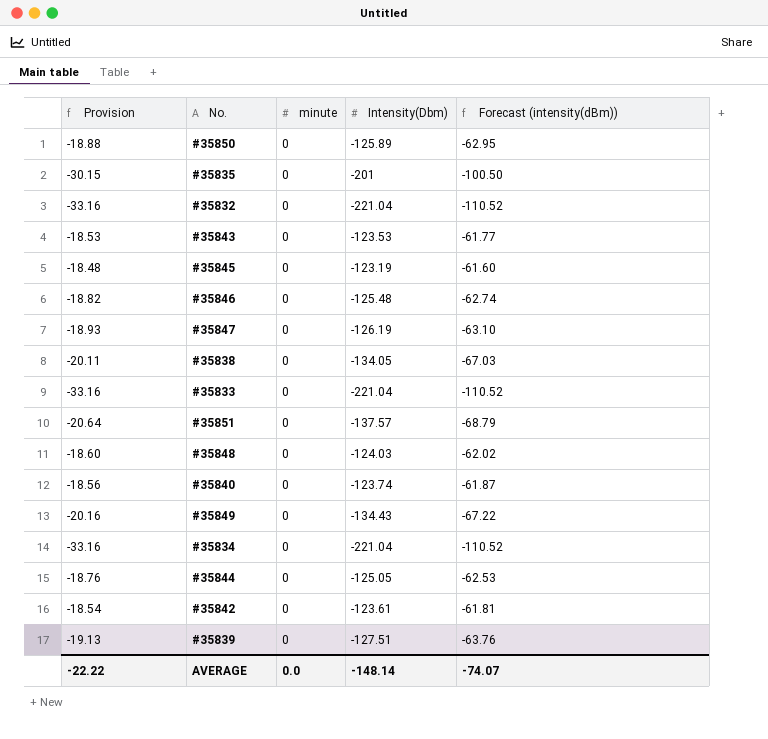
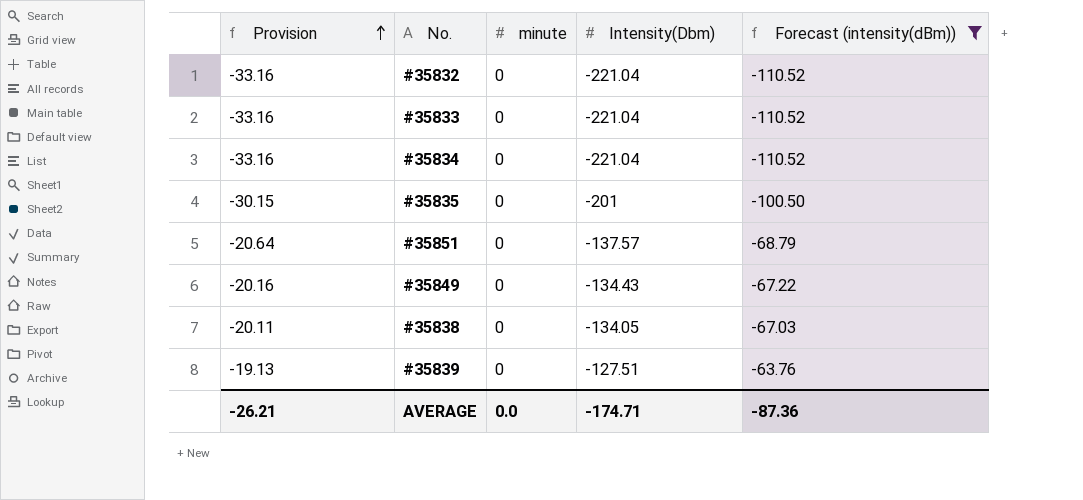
filter: none -> Forecast (intensity(dBm)) <= -63.76
row order: none -> Provision ascending
AVERAGE | Provision: -22.22 -> -26.21
AVERAGE | Intensity(Dbm): -148.14 -> -174.71
AVERAGE | Forecast (intensity(dBm)): -74.07 -> -87.36

